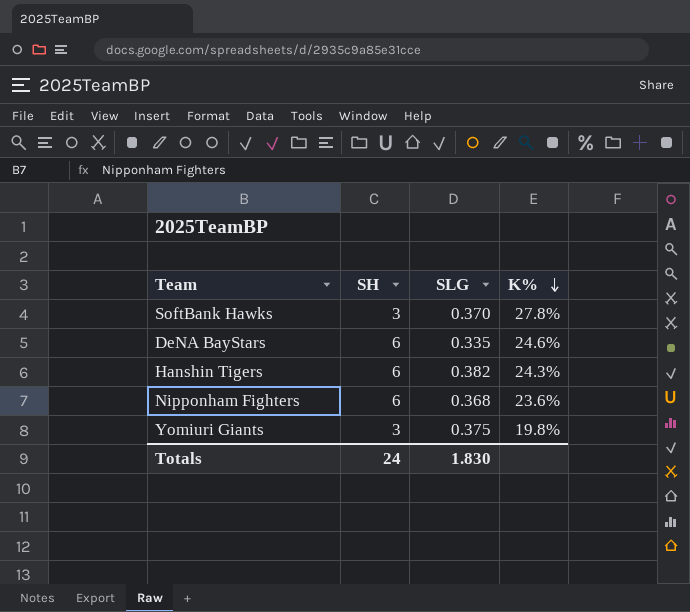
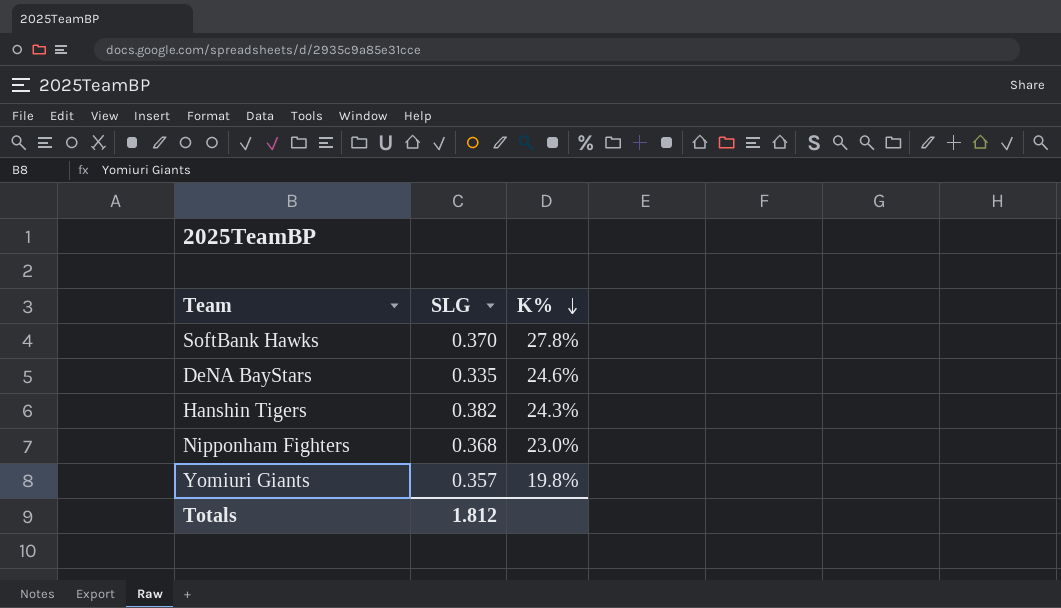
column SH | position: 2 -> none
Nipponham Fighters | K%: 23.6% -> 23.0%
Yomiuri Giants | SLG: 0.375 -> 0.357
Totals | SLG: 1.830 -> 1.812

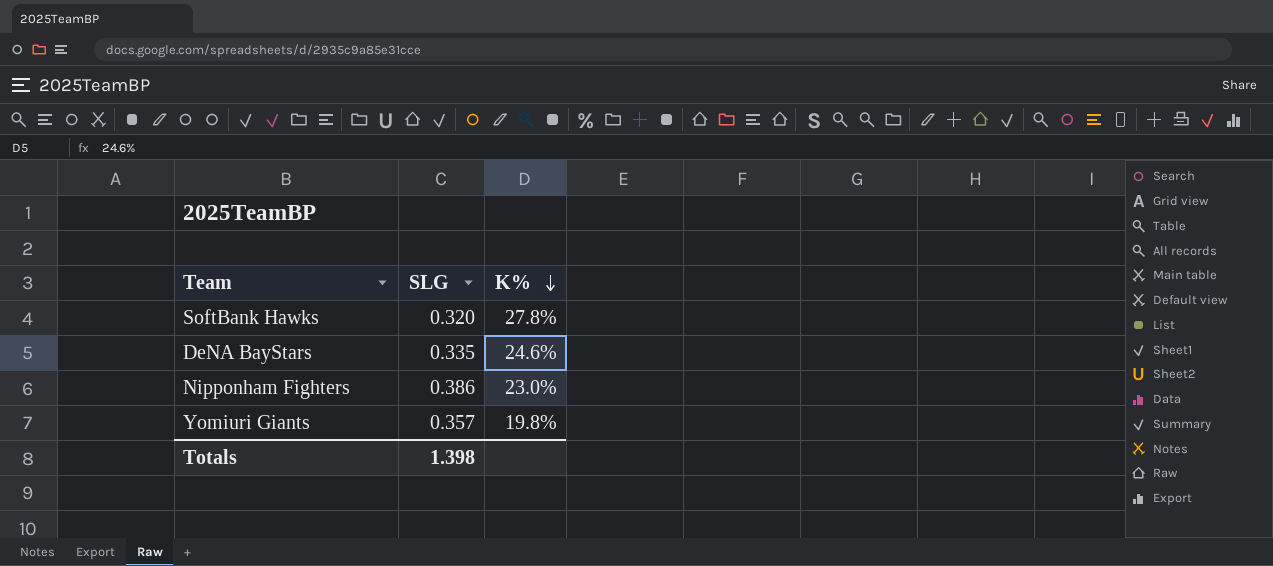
row Hanshin Tigers: 0.382 | 24.3% -> none
SoftBank Hawks | SLG: 0.370 -> 0.320
Nipponham Fighters | SLG: 0.368 -> 0.386
Totals | SLG: 1.812 -> 1.398

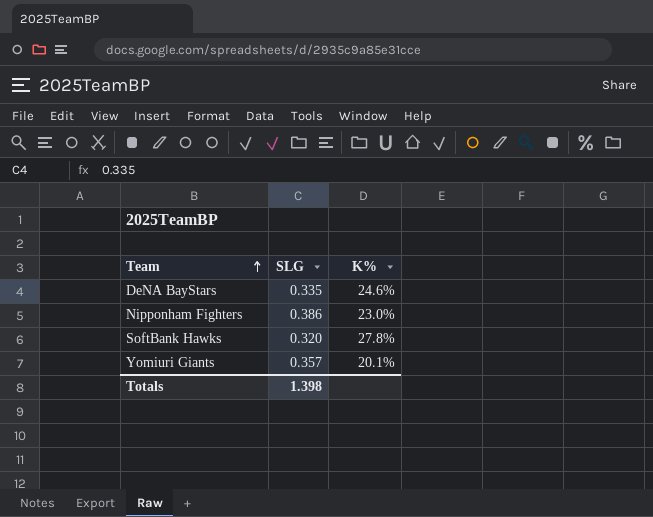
row order: K% descending -> Team ascending
Yomiuri Giants | K%: 19.8% -> 20.1%

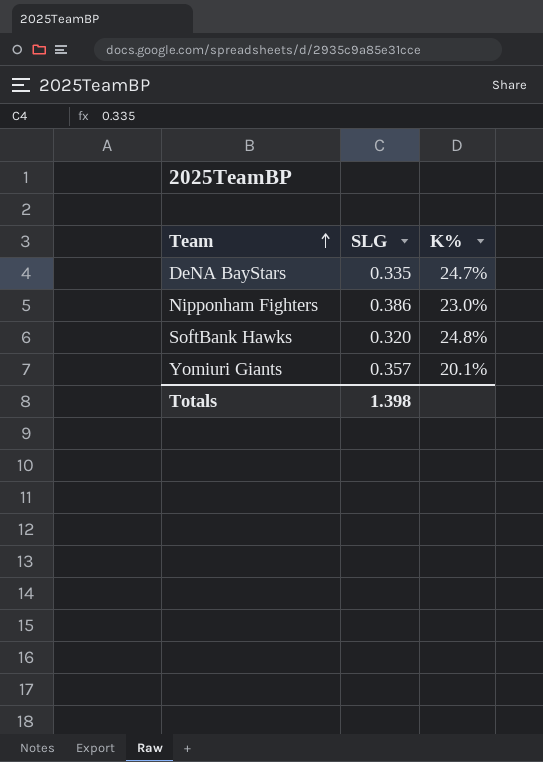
DeNA BayStars | K%: 24.6% -> 24.7%
SoftBank Hawks | K%: 27.8% -> 24.8%

